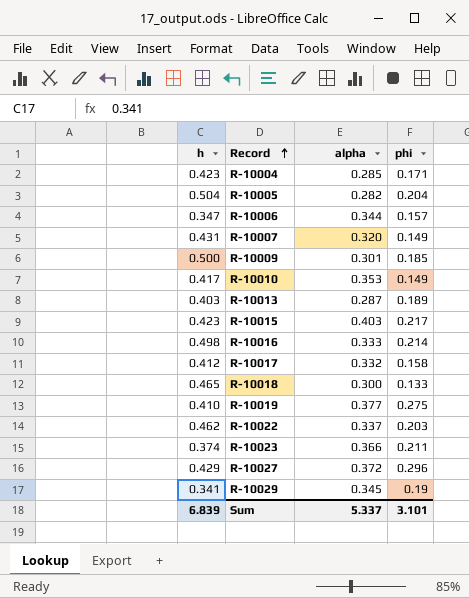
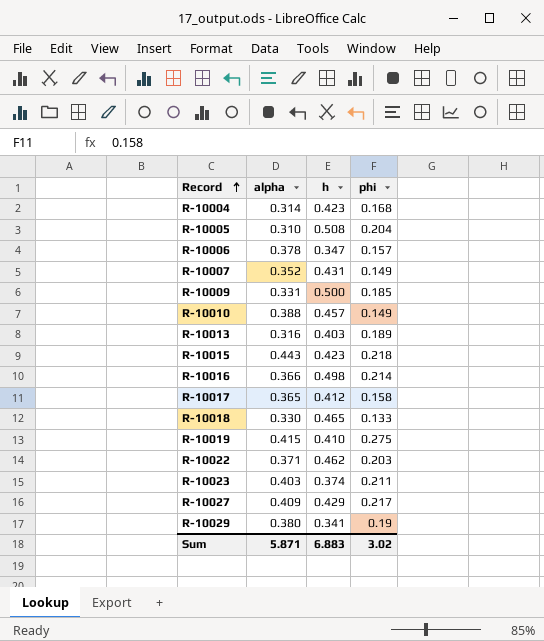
column h | position: 1 -> 3
R-10004 | alpha: 0.285 -> 0.314
R-10004 | phi: 0.171 -> 0.168
R-10005 | alpha: 0.282 -> 0.310
R-10005 | h: 0.504 -> 0.508
R-10006 | alpha: 0.344 -> 0.378
R-10007 | alpha: 0.320 -> 0.352
R-10009 | alpha: 0.301 -> 0.331
R-10010 | alpha: 0.353 -> 0.388
R-10010 | h: 0.417 -> 0.457
R-10013 | alpha: 0.287 -> 0.316
R-10015 | alpha: 0.403 -> 0.443
R-10015 | phi: 0.217 -> 0.218
R-10016 | alpha: 0.333 -> 0.366
R-10017 | alpha: 0.332 -> 0.365
R-10018 | alpha: 0.300 -> 0.330
R-10019 | alpha: 0.377 -> 0.415
R-10022 | alpha: 0.337 -> 0.371
R-10023 | alpha: 0.366 -> 0.403
R-10027 | alpha: 0.372 -> 0.409
R-10027 | phi: 0.296 -> 0.217
R-10029 | alpha: 0.345 -> 0.380
Sum | alpha: 5.337 -> 5.871
Sum | h: 6.839 -> 6.883
Sum | phi: 3.101 -> 3.02

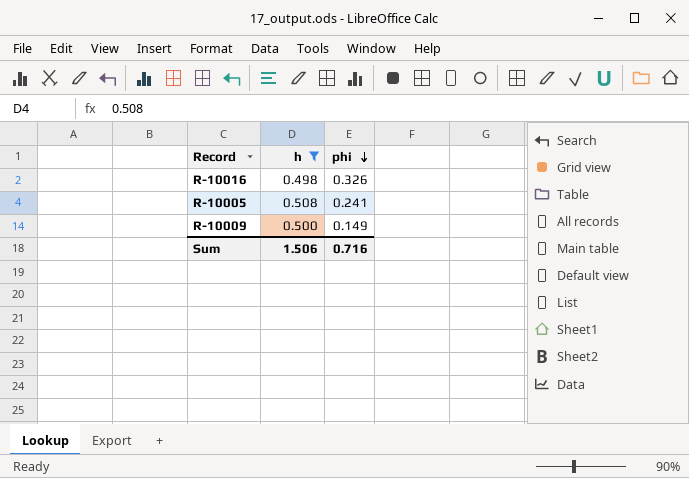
filter: none -> h >= 0.498
row order: Record ascending -> phi descending
column alpha | position: 2 -> none
R-10016 | phi: 0.214 -> 0.326
R-10005 | phi: 0.204 -> 0.241
R-10009 | phi: 0.185 -> 0.149
Sum | h: 6.883 -> 1.506
Sum | phi: 3.02 -> 0.716

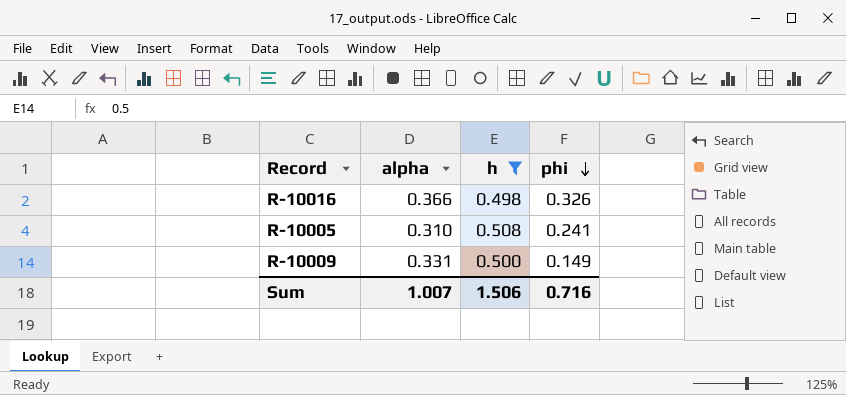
column alpha | position: none -> 2

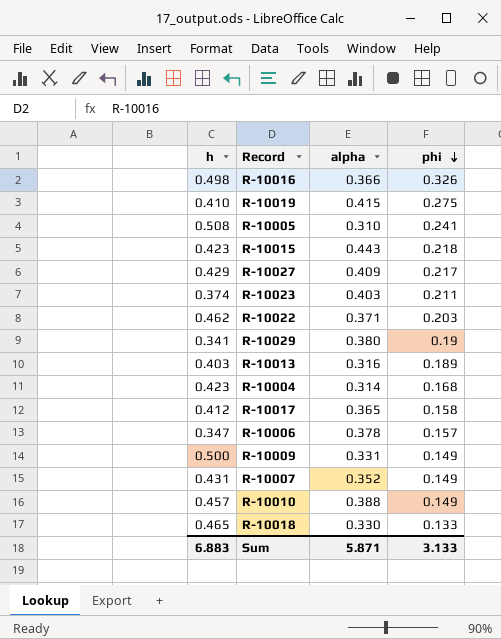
filter: h >= 0.498 -> none
column h | position: 3 -> 1
Sum | h: 1.506 -> 6.883
Sum | alpha: 1.007 -> 5.871
Sum | phi: 0.716 -> 3.133

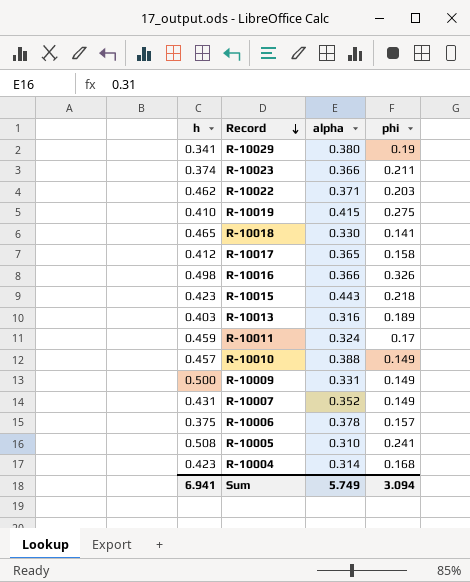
row order: phi descending -> Record descending
row R-10027: 0.429 | 0.409 | 0.217 -> none
R-10023 | alpha: 0.403 -> 0.366
R-10018 | phi: 0.133 -> 0.141
row R-10011: none -> 0.459 | 0.324 | 0.17
R-10006 | h: 0.347 -> 0.375
Sum | h: 6.883 -> 6.941
Sum | alpha: 5.871 -> 5.749
Sum | phi: 3.133 -> 3.094

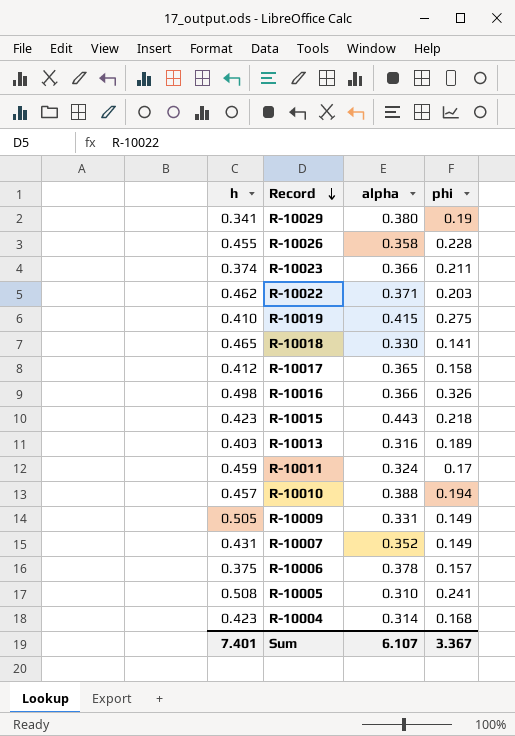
row R-10026: none -> 0.455 | 0.358 | 0.228
R-10010 | phi: 0.149 -> 0.194
R-10009 | h: 0.500 -> 0.505
Sum | h: 6.941 -> 7.401
Sum | alpha: 5.749 -> 6.107
Sum | phi: 3.094 -> 3.367

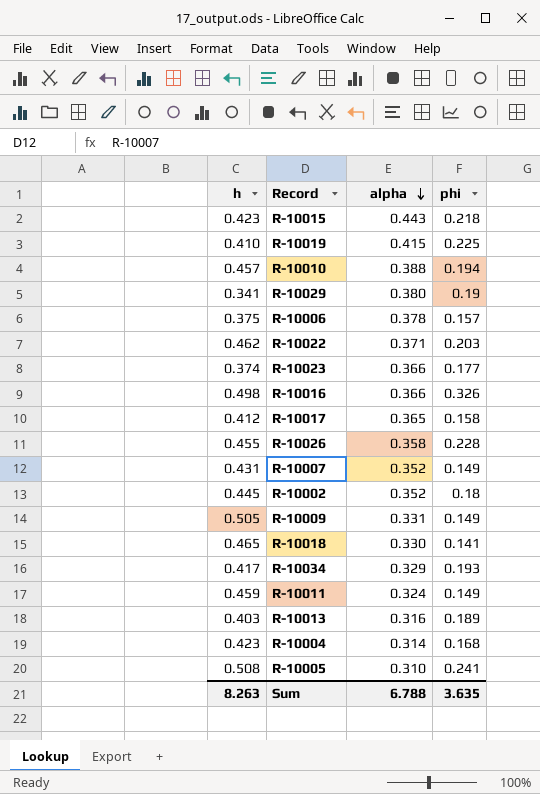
row order: Record descending -> alpha descending
R-10019 | phi: 0.275 -> 0.225
R-10023 | phi: 0.211 -> 0.177
row R-10002: none -> 0.445 | 0.352 | 0.18
row R-10034: none -> 0.417 | 0.329 | 0.193
R-10011 | phi: 0.17 -> 0.149
Sum | h: 7.401 -> 8.263
Sum | alpha: 6.107 -> 6.788
Sum | phi: 3.367 -> 3.635

